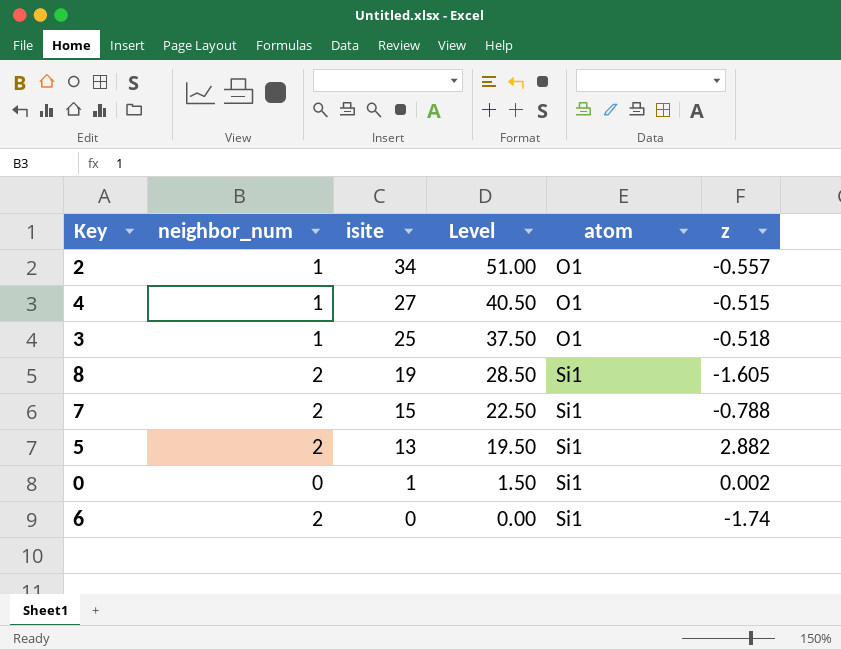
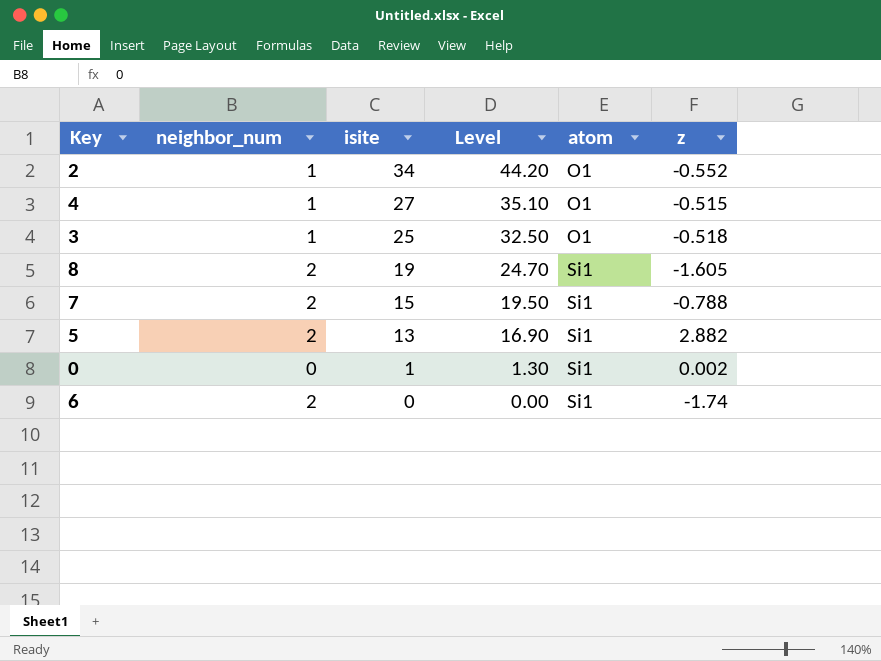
column Level | formula: [isite] * 1.5 -> [isite] * 1.3
2 | z: -0.557 -> -0.552

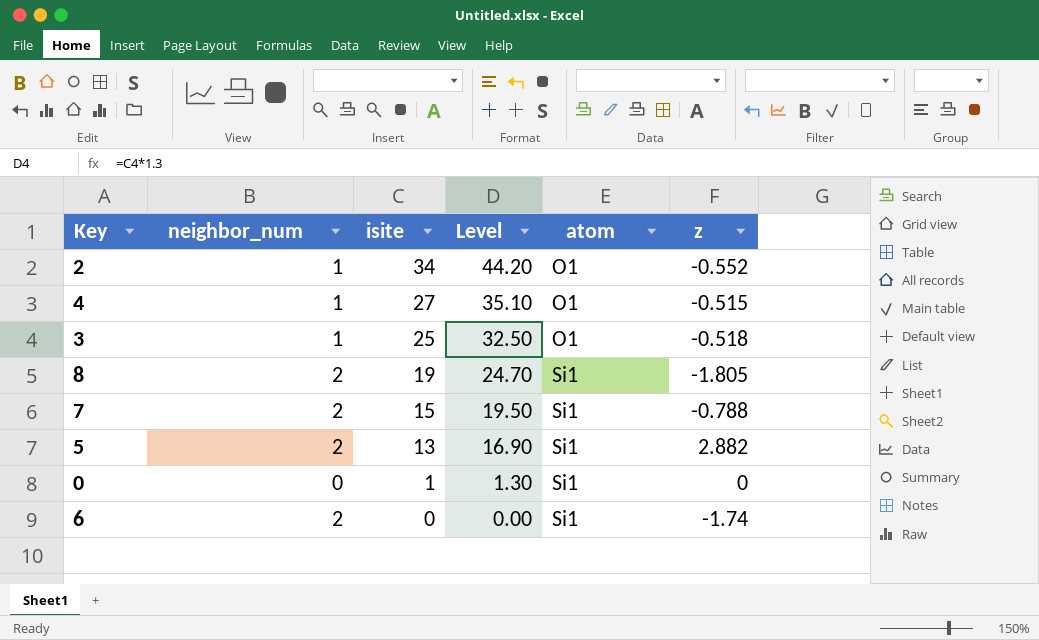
8 | z: -1.605 -> -1.805
0 | z: 0.002 -> 0

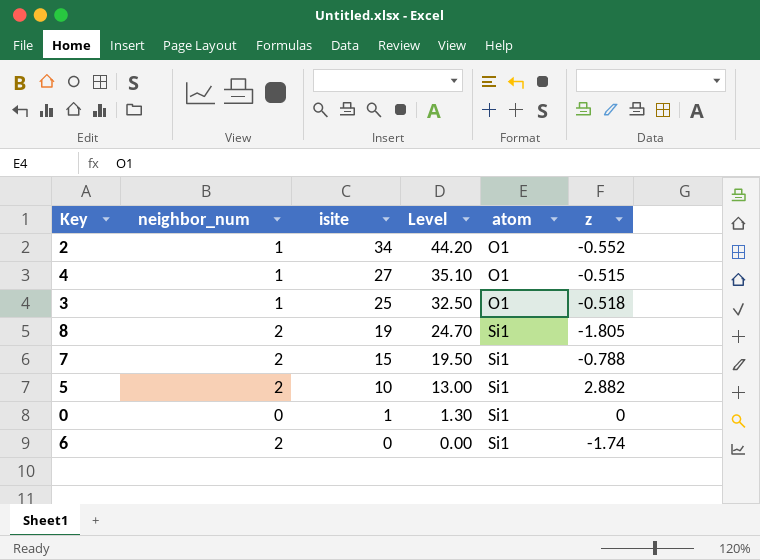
5 | isite: 13 -> 10
5 | Level: 16.90 -> 13.00

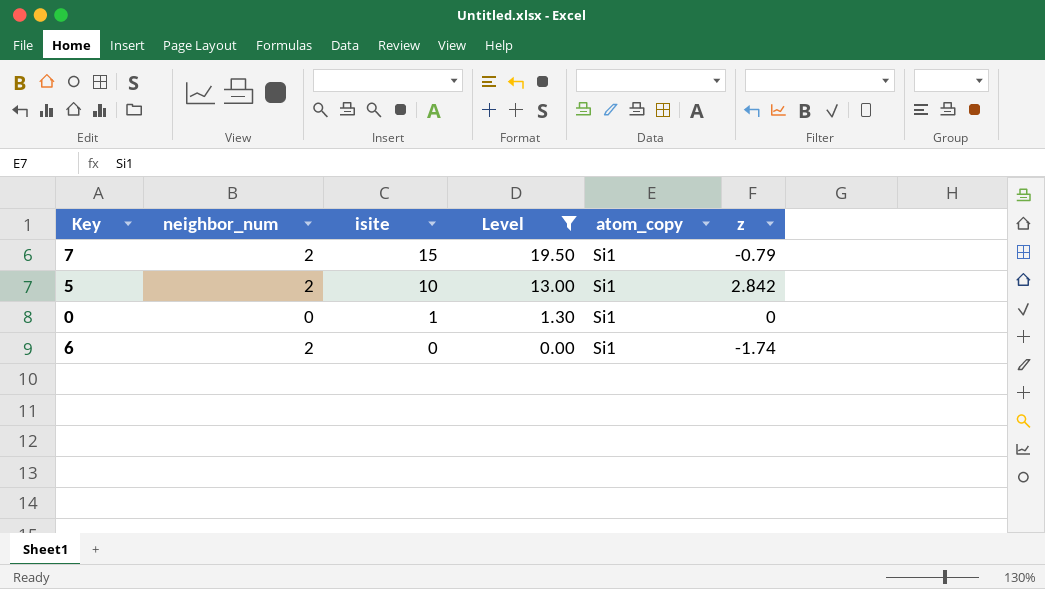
filter: none -> Level <= 19.50
column name: atom -> atom_copy
7 | z: -0.788 -> -0.79
5 | z: 2.882 -> 2.842

